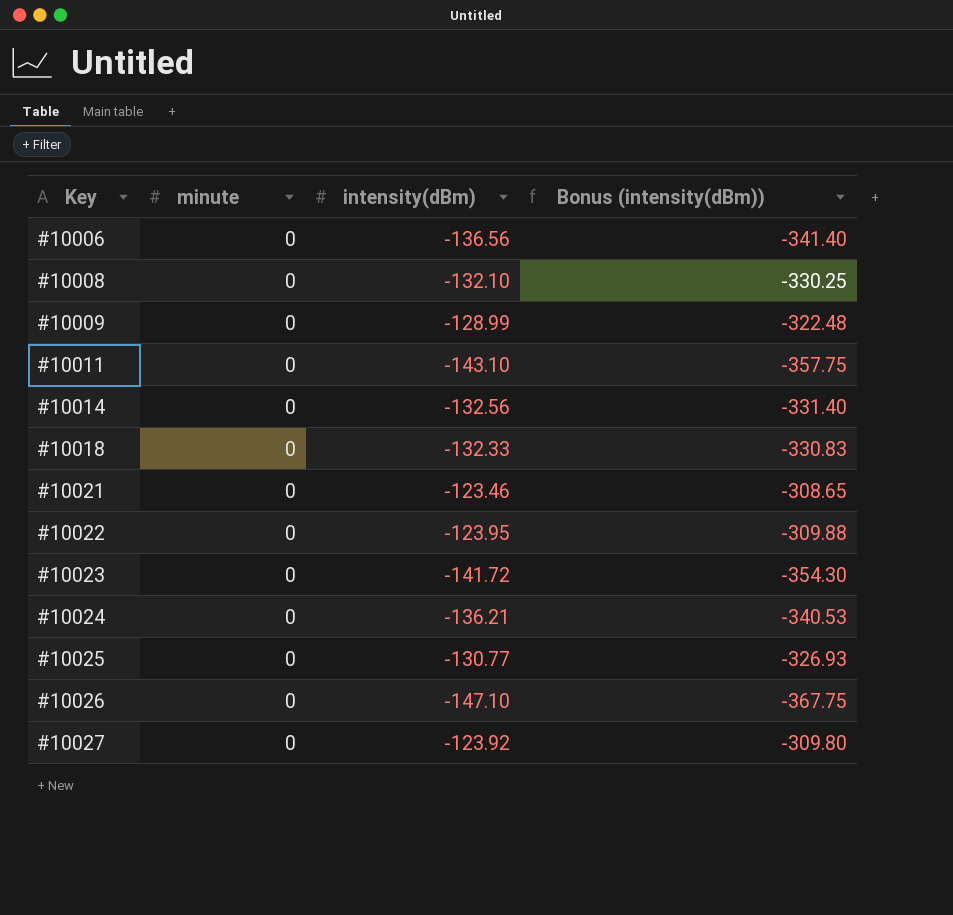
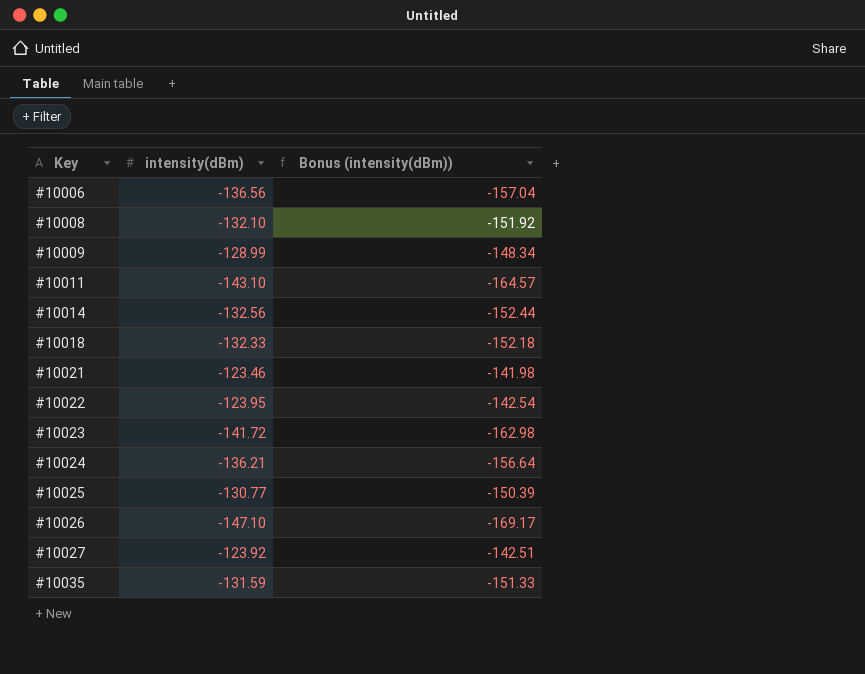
column minute | position: 2 -> none
column Bonus (intensity(dBm)) | formula: [intensity(dBm)] * 2.5 -> [intensity(dBm)] * 1.15
row #10035: none -> -131.59 | -151.33

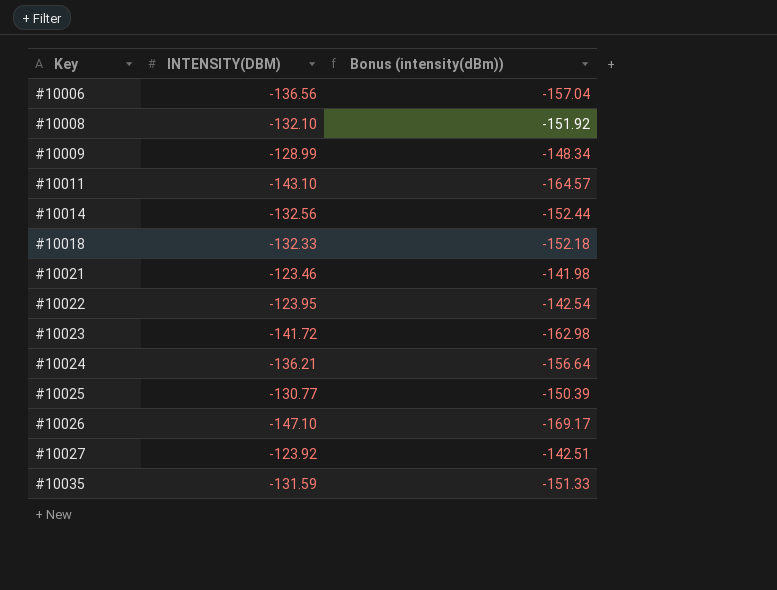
column name: intensity(dBm) -> INTENSITY(DBM)

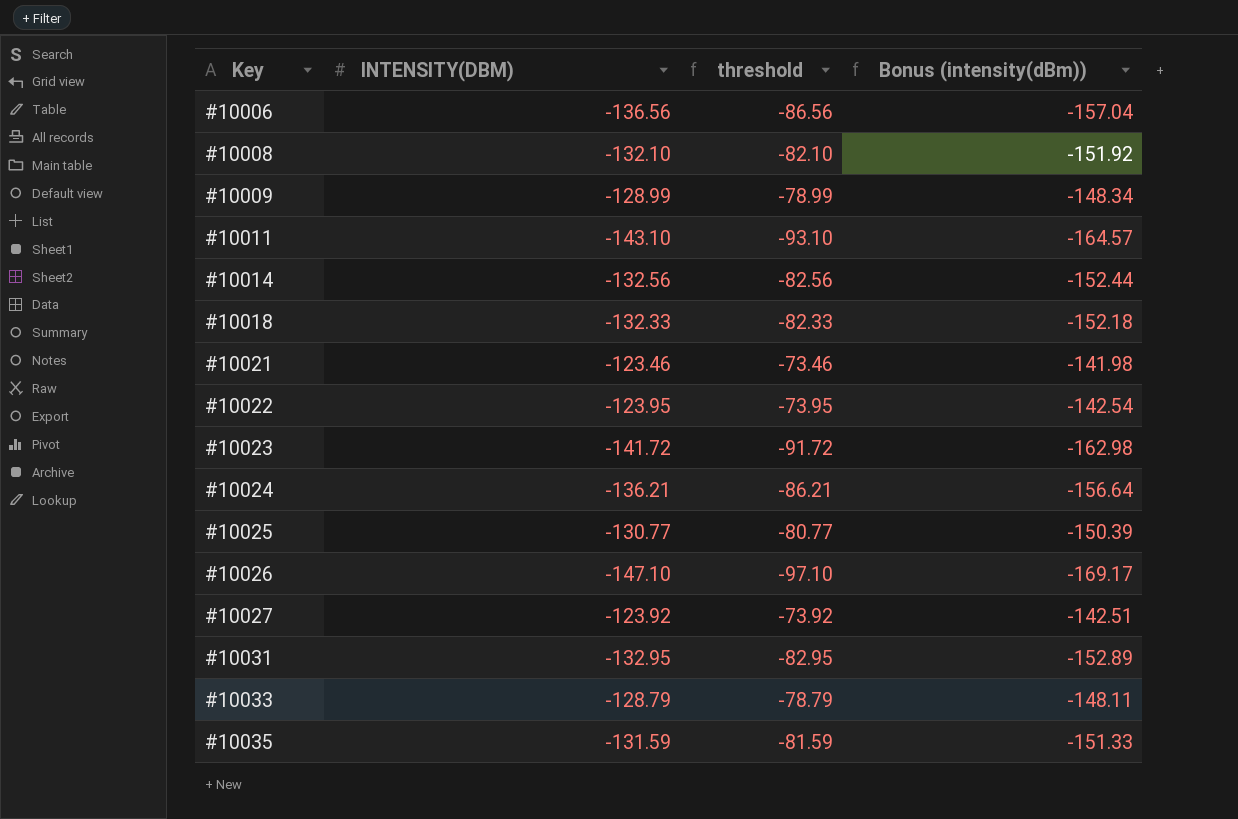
column threshold | formula: none -> [INTENSITY(DBM)] + 50
row #10031: none -> -132.95 | -82.95 | -152.89
row #10033: none -> -128.79 | -78.79 | -148.11

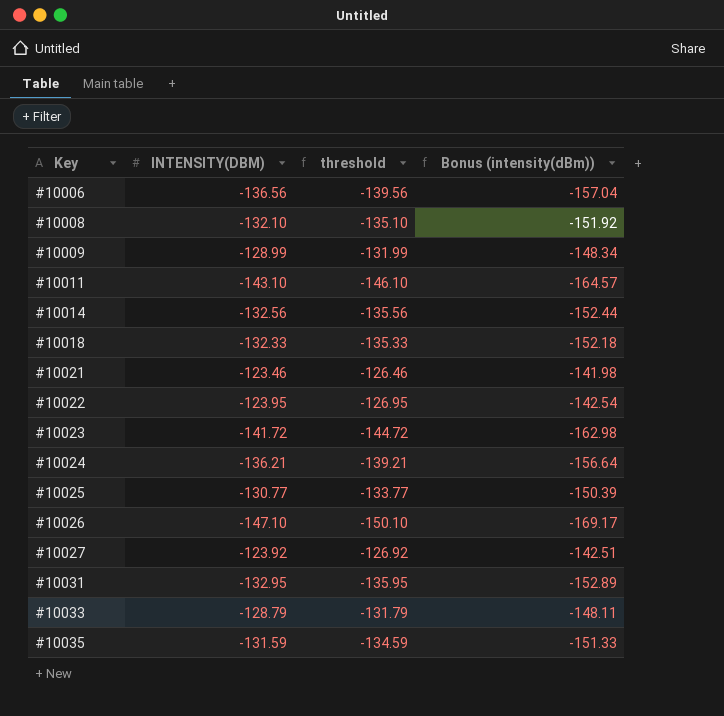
column threshold | formula: [INTENSITY(DBM)] + 50 -> [INTENSITY(DBM)] - 3

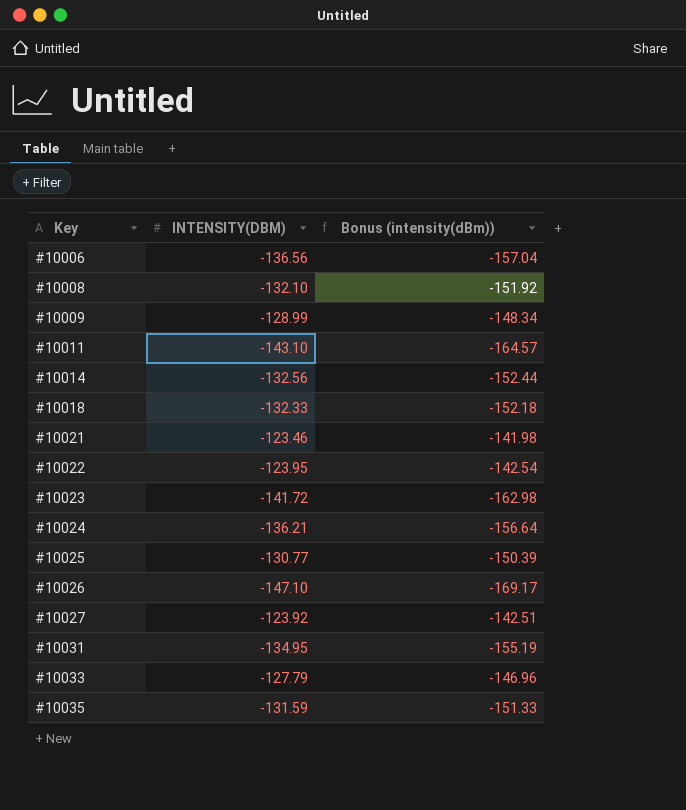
column threshold | formula: [INTENSITY(DBM)] - 3 -> none
#10031 | INTENSITY(DBM): -132.95 -> -134.95
#10031 | Bonus (intensity(dBm)): -152.89 -> -155.19
#10033 | INTENSITY(DBM): -128.79 -> -127.79
#10033 | Bonus (intensity(dBm)): -148.11 -> -146.96

